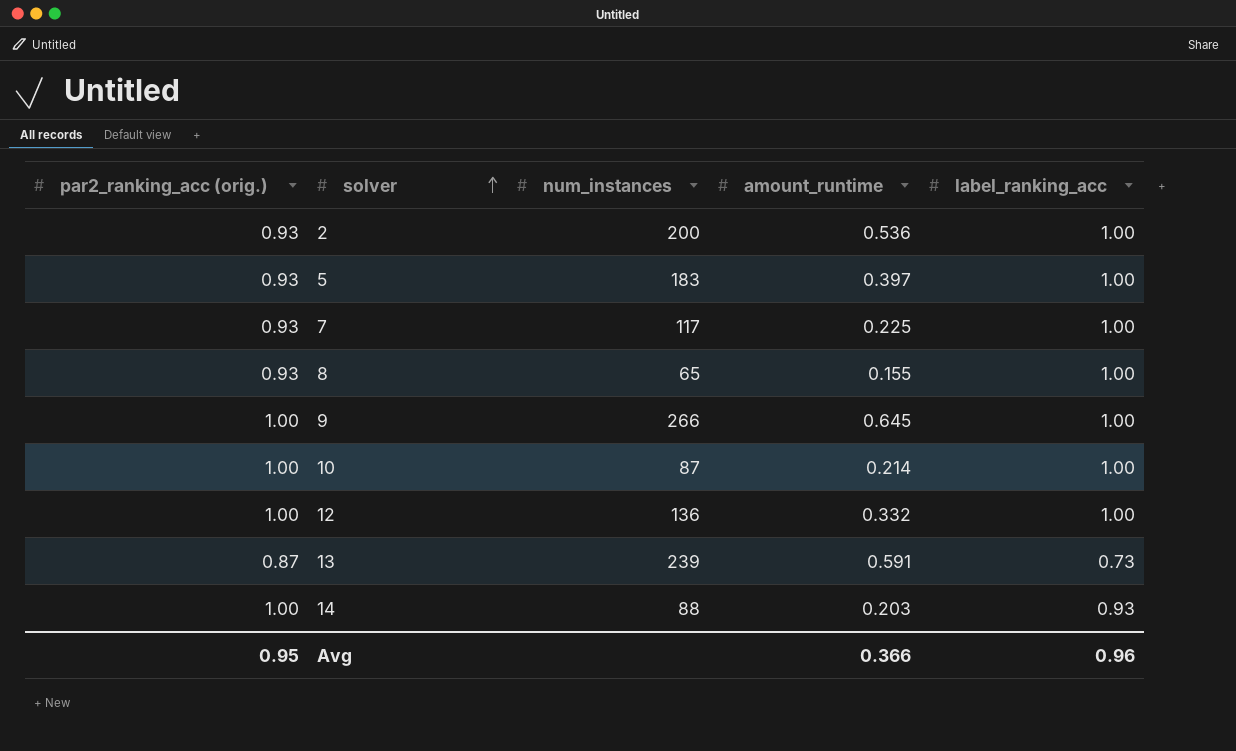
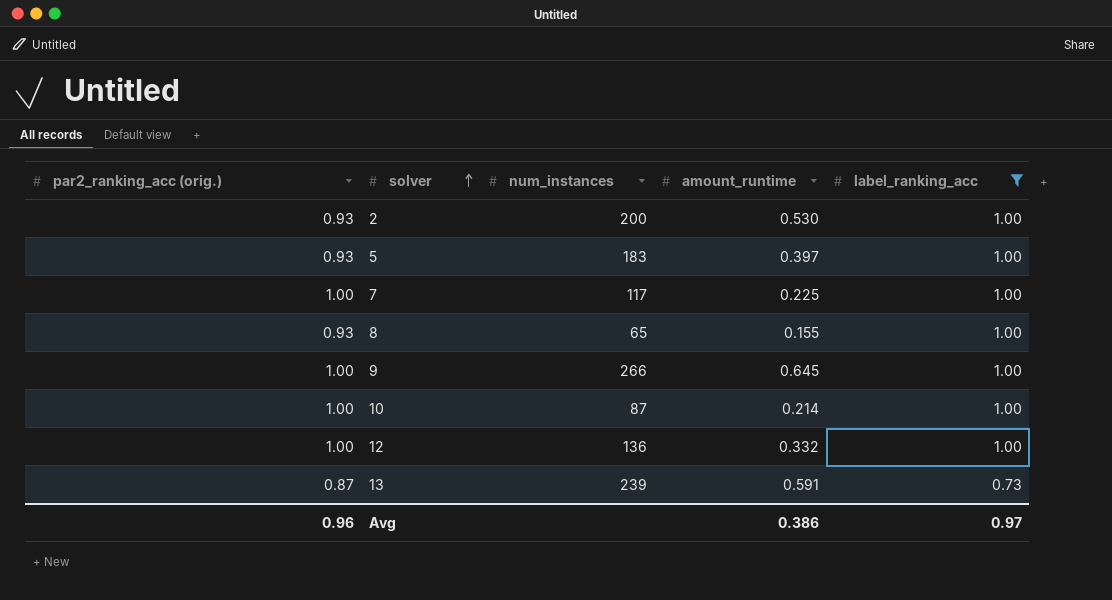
filter: none -> label_ranking_acc != 0.93
2 | amount_runtime: 0.536 -> 0.530
7 | par2_ranking_acc (orig.): 0.93 -> 1.00
Avg | par2_ranking_acc (orig.): 0.95 -> 0.96
Avg | amount_runtime: 0.366 -> 0.386
Avg | label_ranking_acc: 0.96 -> 0.97

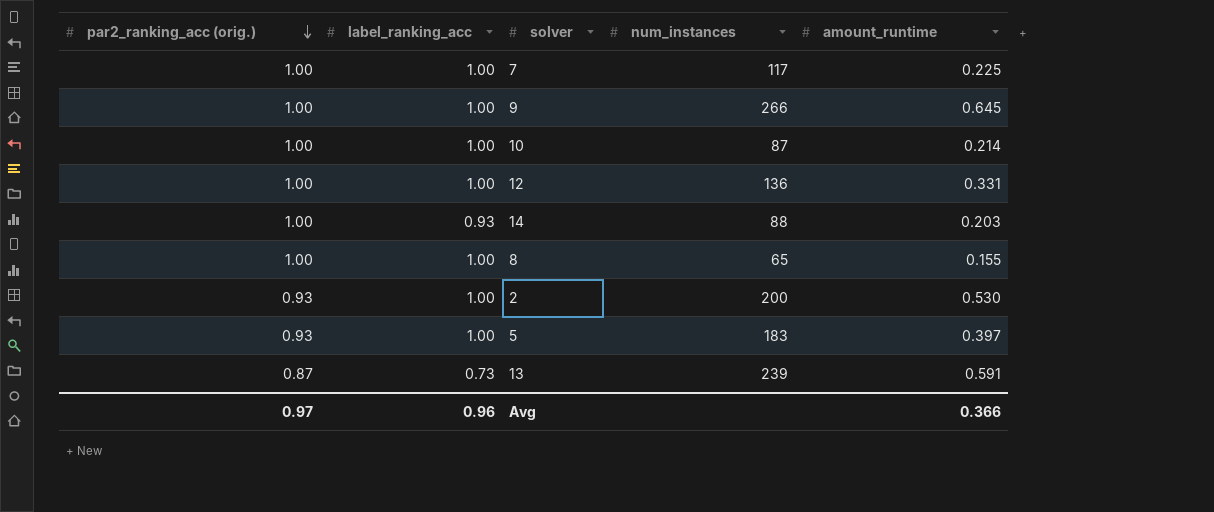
filter: label_ranking_acc != 0.93 -> none
row order: solver ascending -> par2_ranking_acc (orig.) descending
column label_ranking_acc | position: 5 -> 2
12 | amount_runtime: 0.332 -> 0.331
8 | par2_ranking_acc (orig.): 0.93 -> 1.00
Avg | par2_ranking_acc (orig.): 0.96 -> 0.97
Avg | label_ranking_acc: 0.97 -> 0.96
Avg | amount_runtime: 0.386 -> 0.366

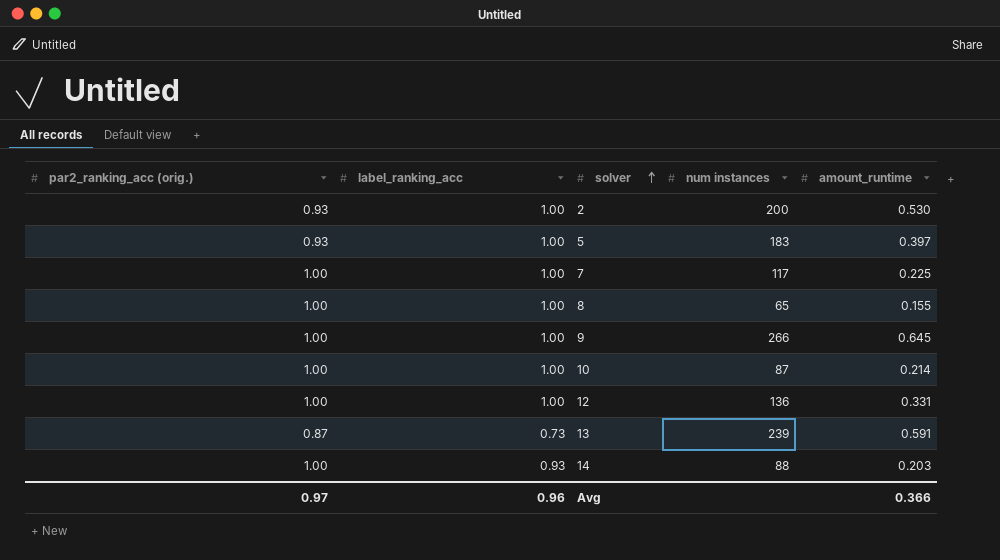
row order: par2_ranking_acc (orig.) descending -> solver ascending
column name: num_instances -> num instances

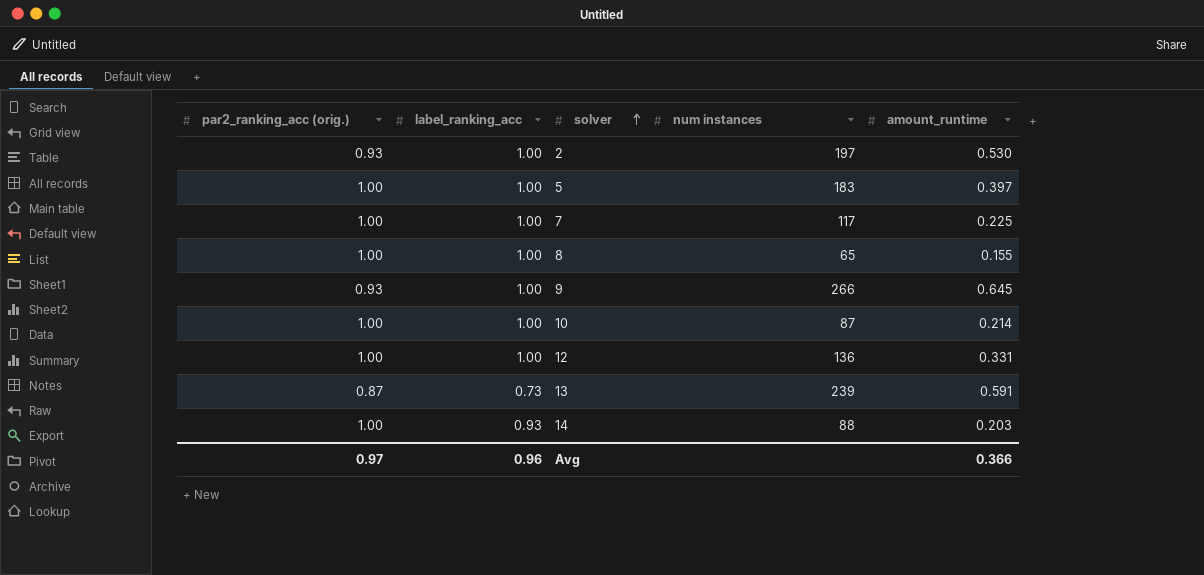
2 | num instances: 200 -> 197
5 | par2_ranking_acc (orig.): 0.93 -> 1.00
9 | par2_ranking_acc (orig.): 1.00 -> 0.93

